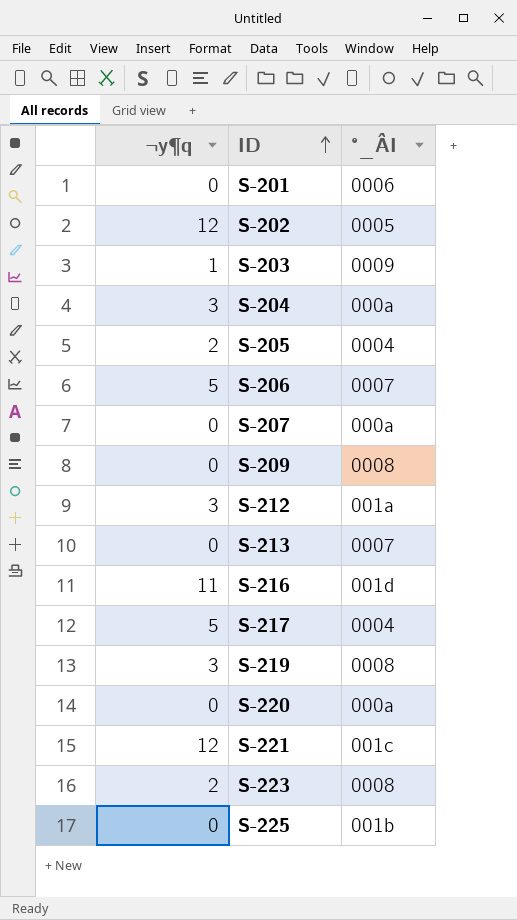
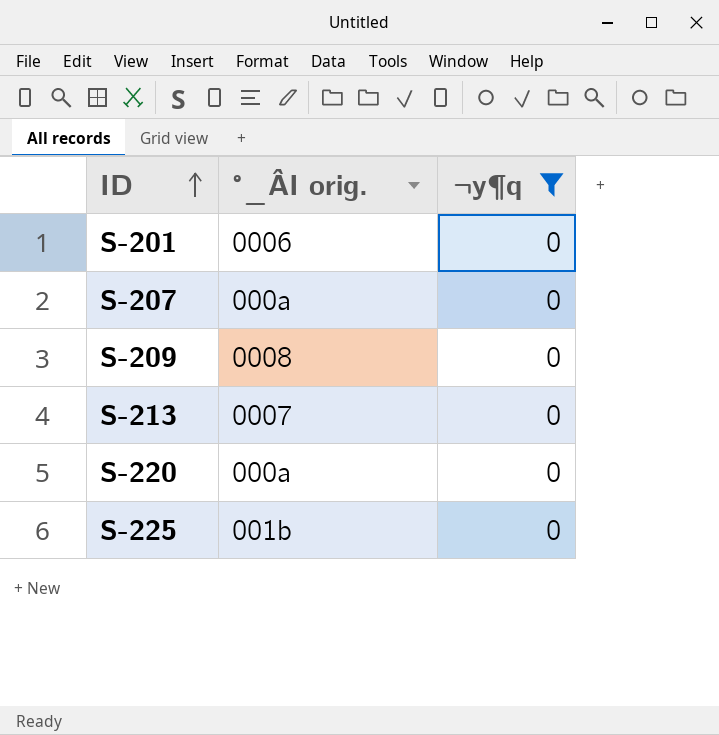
filter: none -> ¬y¶q = 0
column name: °_ÂI -> °_ÂI orig.
column ¬y¶q | position: 1 -> 3

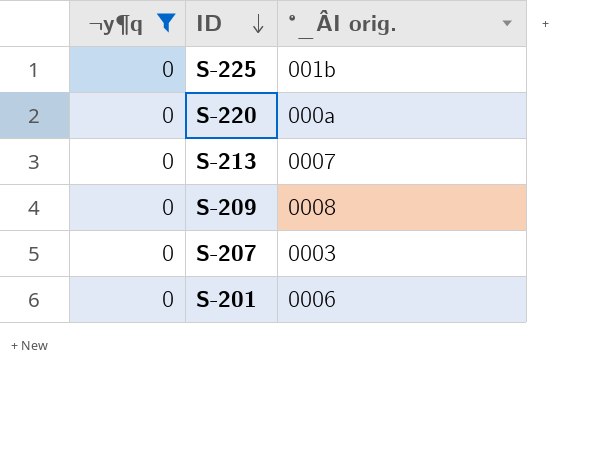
row order: ID ascending -> ID descending
column ¬y¶q | position: 3 -> 1
S-207 | °_ÂI orig.: 000a -> 0003

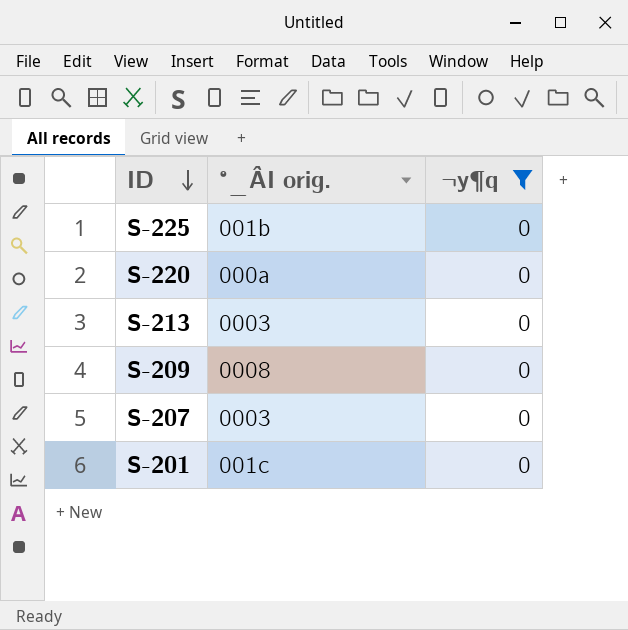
column ¬y¶q | position: 1 -> 3
S-213 | °_ÂI orig.: 0007 -> 0003
S-201 | °_ÂI orig.: 0006 -> 001c

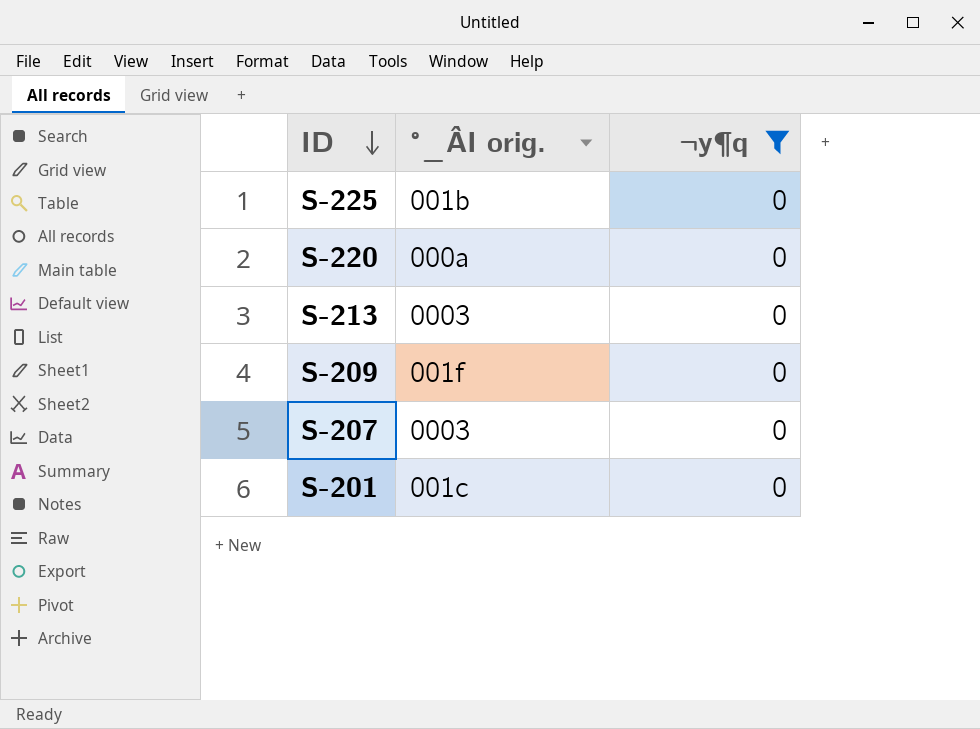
S-209 | °_ÂI orig.: 0008 -> 001f

